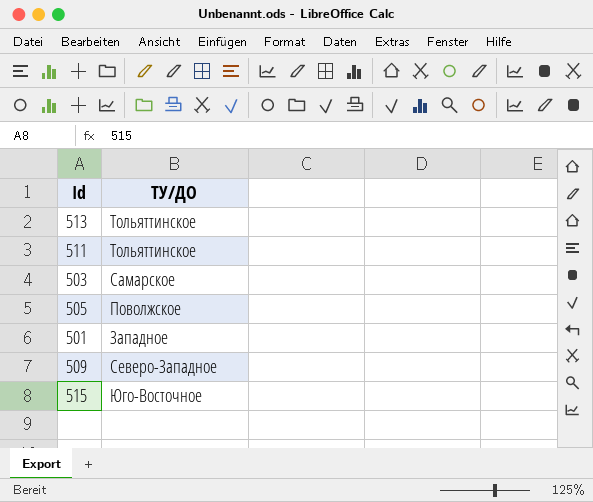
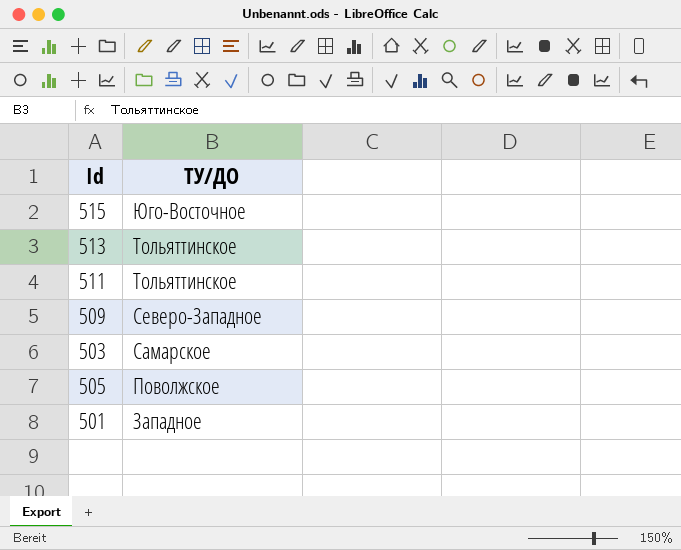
row order: none -> ТУ/ДО descending

